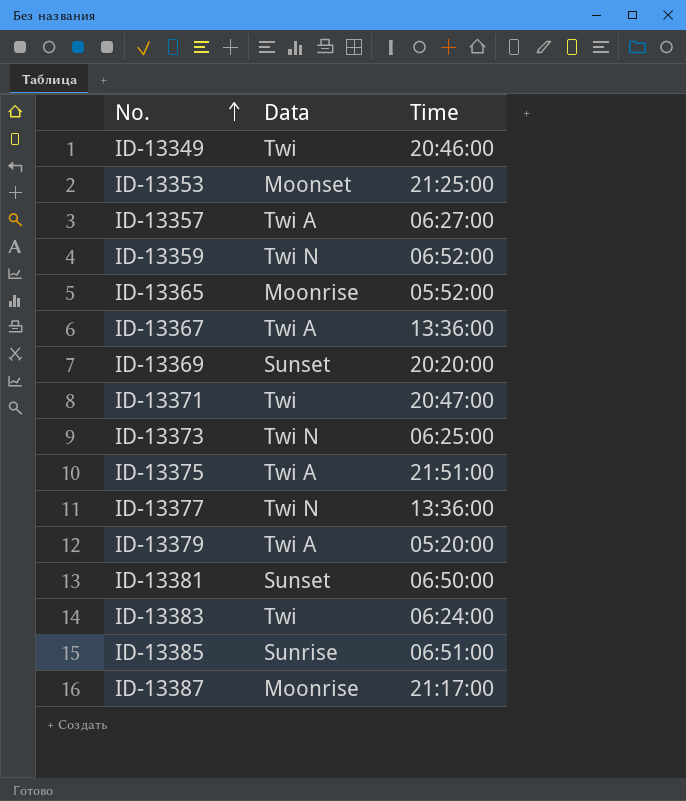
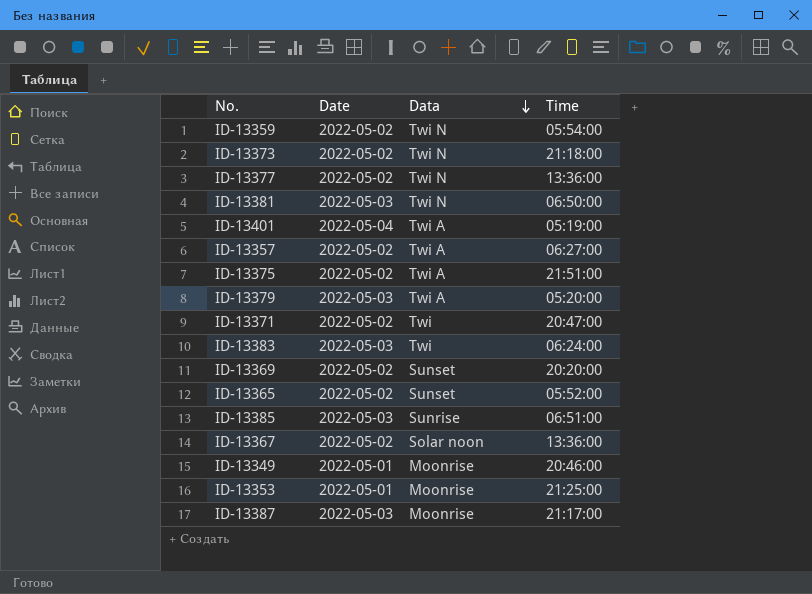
row order: No. ascending -> Data descending
column Date | position: none -> 2
ID-13359 | Time: 06:52:00 -> 05:54:00
ID-13373 | Time: 06:25:00 -> 21:18:00
ID-13381 | Data: Sunset -> Twi N
row ID-13401: none -> 2022-05-04 | Twi A | 05:19:00
ID-13365 | Data: Moonrise -> Sunset
ID-13367 | Data: Twi A -> Solar noon
ID-13349 | Data: Twi -> Moonrise
ID-13353 | Data: Moonset -> Moonrise

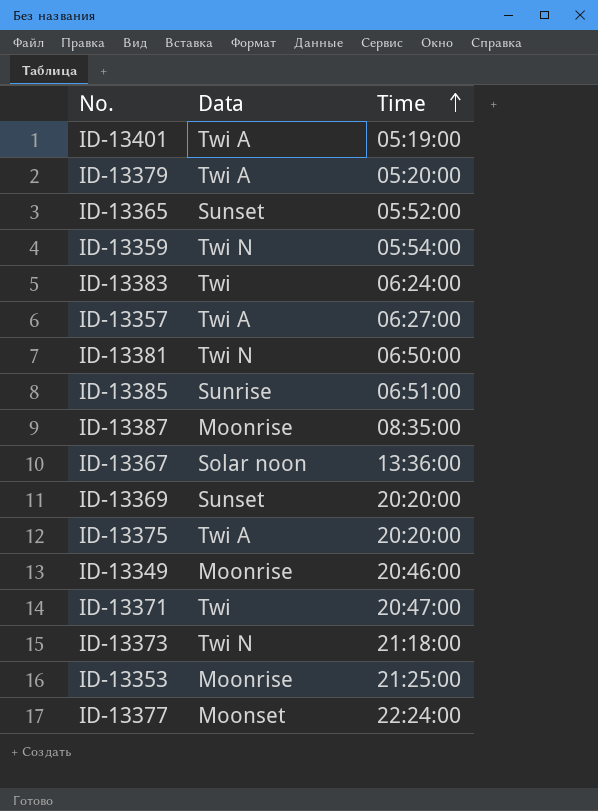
row order: Data descending -> Time ascending
column Date | position: 2 -> none
ID-13387 | Time: 21:17:00 -> 08:35:00
ID-13375 | Time: 21:51:00 -> 20:20:00
ID-13377 | Data: Twi N -> Moonset
ID-13377 | Time: 13:36:00 -> 22:24:00

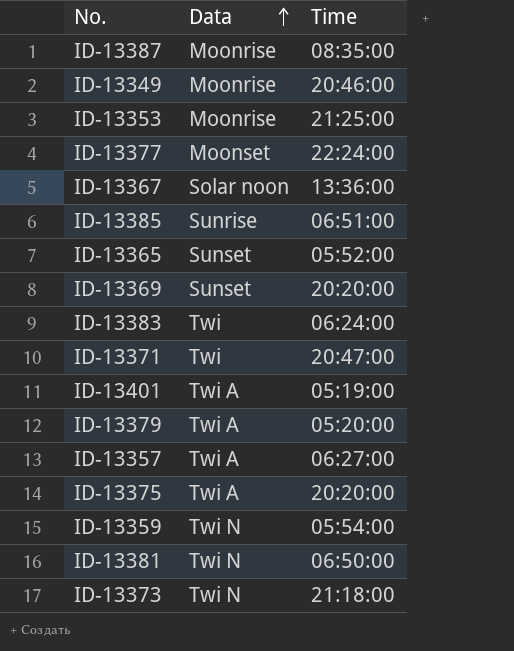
row order: Time ascending -> Data ascending

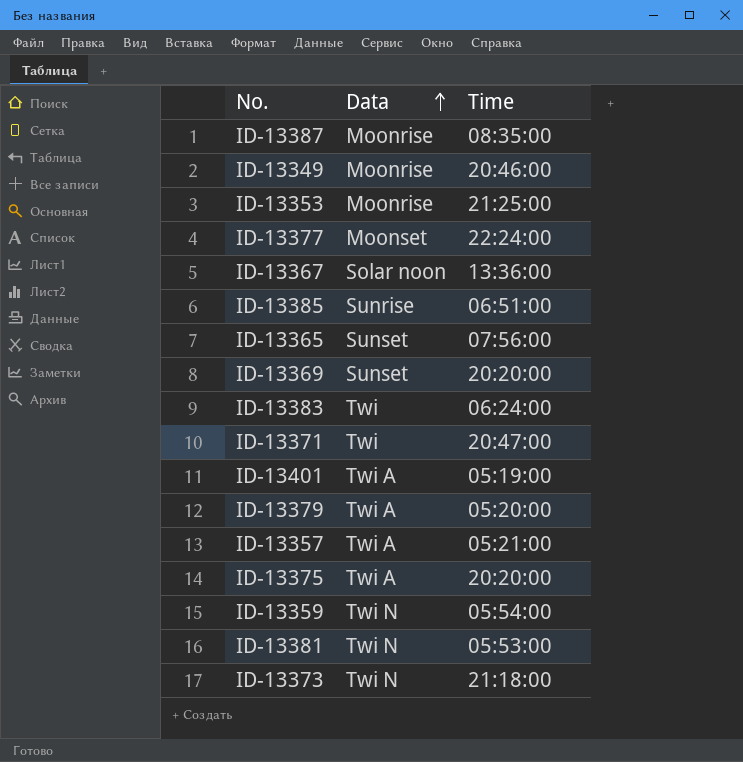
ID-13365 | Time: 05:52:00 -> 07:56:00
ID-13357 | Time: 06:27:00 -> 05:21:00
ID-13381 | Time: 06:50:00 -> 05:53:00

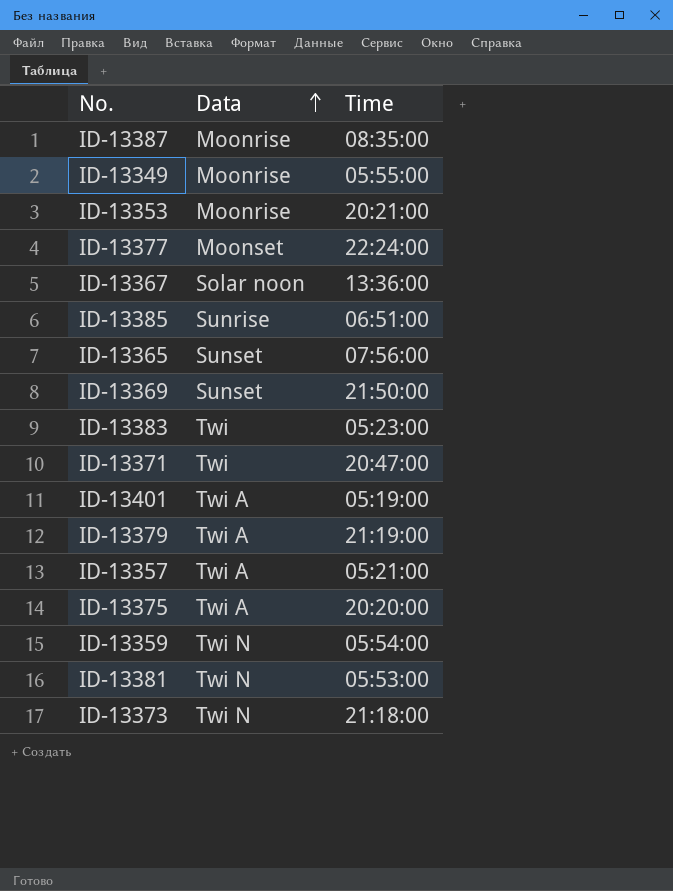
ID-13349 | Time: 20:46:00 -> 05:55:00
ID-13353 | Time: 21:25:00 -> 20:21:00
ID-13369 | Time: 20:20:00 -> 21:50:00
ID-13383 | Time: 06:24:00 -> 05:23:00
ID-13379 | Time: 05:20:00 -> 21:19:00

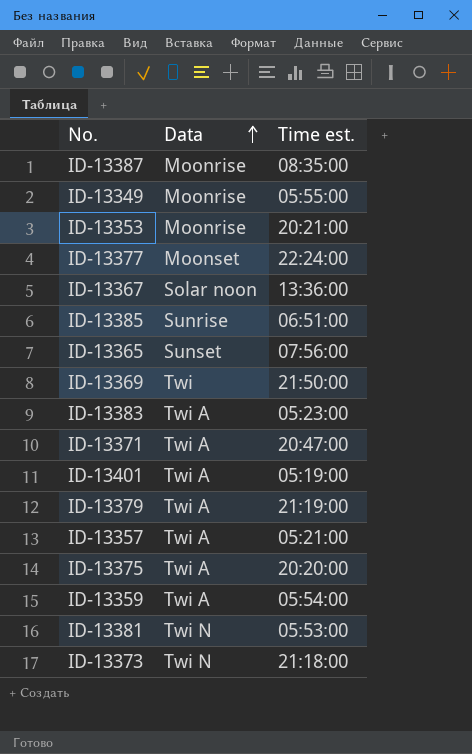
column name: Time -> Time est.
ID-13369 | Data: Sunset -> Twi
ID-13383 | Data: Twi -> Twi A
ID-13371 | Data: Twi -> Twi A
ID-13359 | Data: Twi N -> Twi A

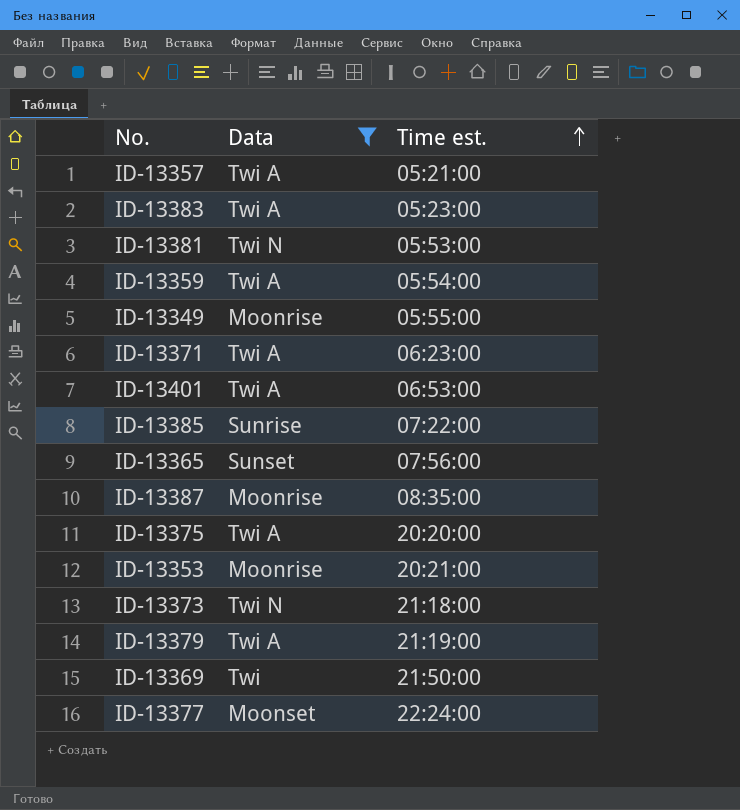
filter: none -> Data != Solar noon
row order: Data ascending -> Time est. ascending
ID-13371 | Time est.: 20:47:00 -> 06:23:00
ID-13401 | Time est.: 05:19:00 -> 06:53:00
ID-13385 | Time est.: 06:51:00 -> 07:22:00

